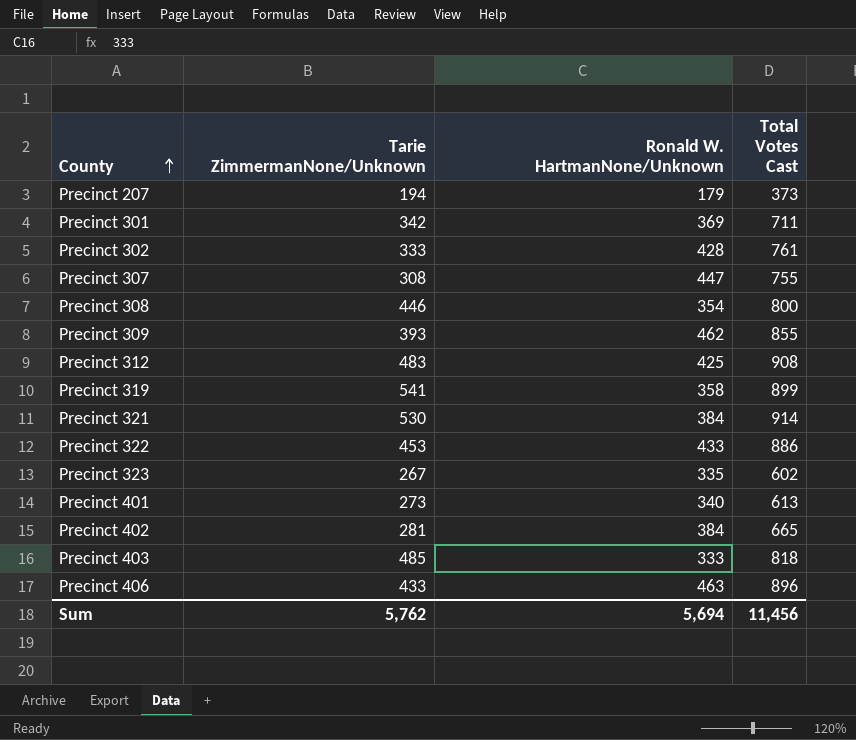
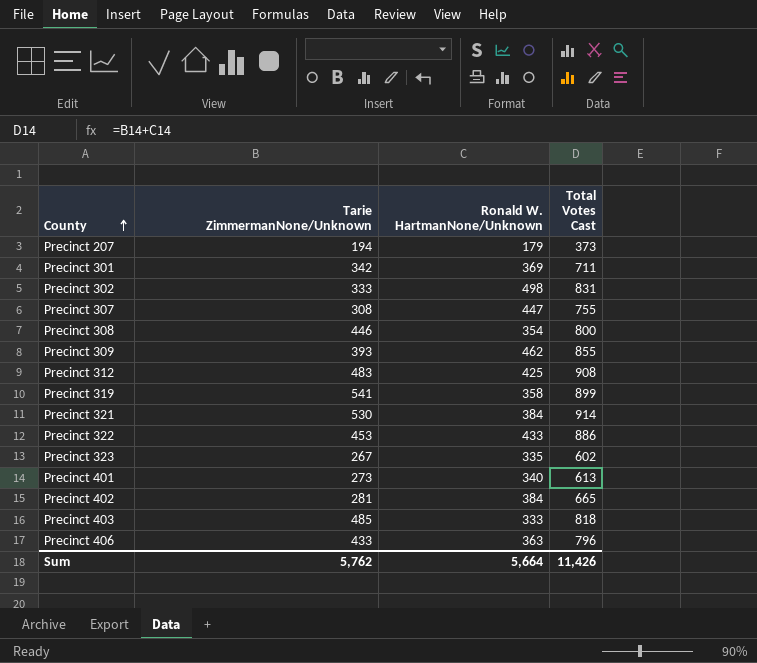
Precinct 302 | Ronald W. HartmanNone/Unknown: 428 -> 498
Precinct 302 | Total Votes Cast: 761 -> 831
Precinct 406 | Ronald W. HartmanNone/Unknown: 463 -> 363
Precinct 406 | Total Votes Cast: 896 -> 796
Sum | Ronald W. HartmanNone/Unknown: 5,694 -> 5,664
Sum | Total Votes Cast: 11,456 -> 11,426

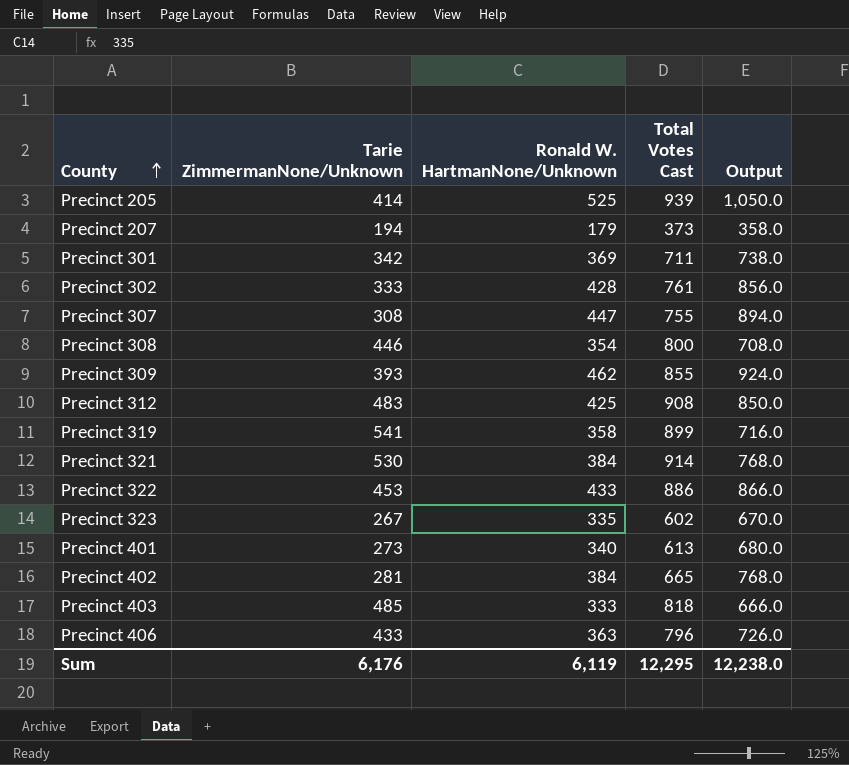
column Output | formula: none -> [Ronald W. HartmanNone/Unknown] * 2
row Precinct 205: none -> 414 | 525 | 939 | 1,050.0
Precinct 302 | Ronald W. HartmanNone/Unknown: 498 -> 428
Precinct 302 | Total Votes Cast: 831 -> 761
Sum | Tarie ZimmermanNone/Unknown: 5,762 -> 6,176
Sum | Ronald W. HartmanNone/Unknown: 5,664 -> 6,119
Sum | Total Votes Cast: 11,426 -> 12,295

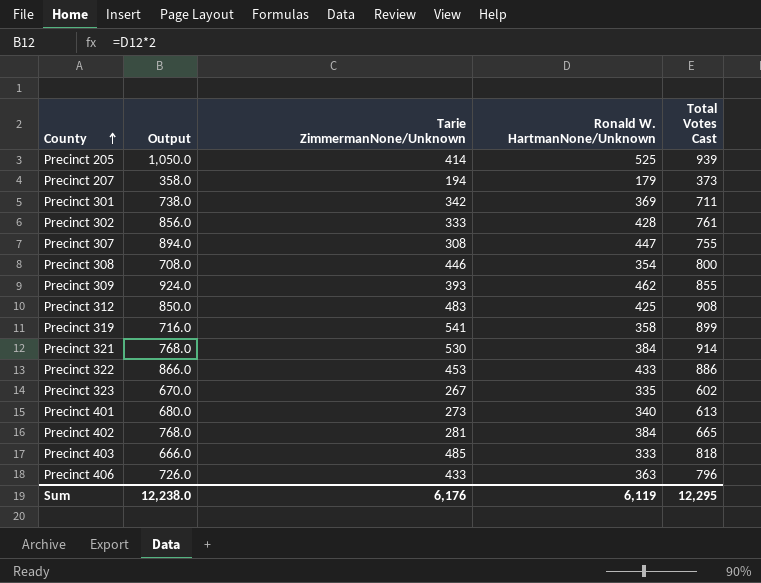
column Output | position: 5 -> 2

